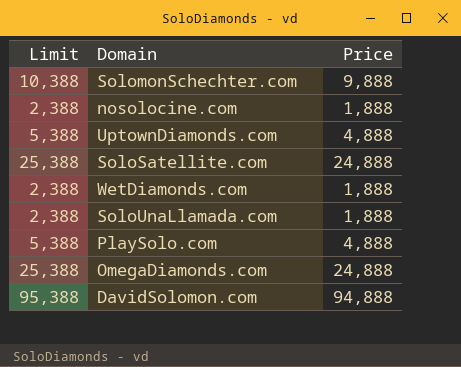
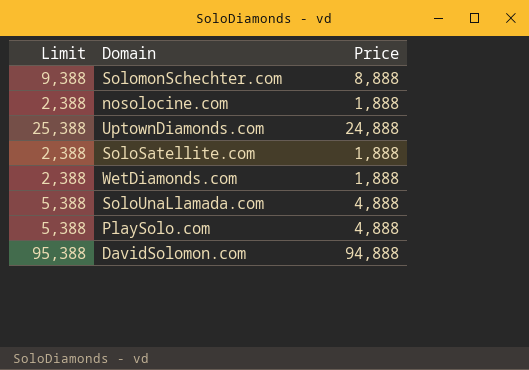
row OmegaDiamonds.com: 25,388 | 24,888 -> none
SolomonSchechter.com | Limit: 10,388 -> 9,388
SolomonSchechter.com | Price: 9,888 -> 8,888
UptownDiamonds.com | Limit: 5,388 -> 25,388
UptownDiamonds.com | Price: 4,888 -> 24,888
SoloSatellite.com | Limit: 25,388 -> 2,388
SoloSatellite.com | Price: 24,888 -> 1,888
SoloUnaLlamada.com | Limit: 2,388 -> 5,388
SoloUnaLlamada.com | Price: 1,888 -> 4,888

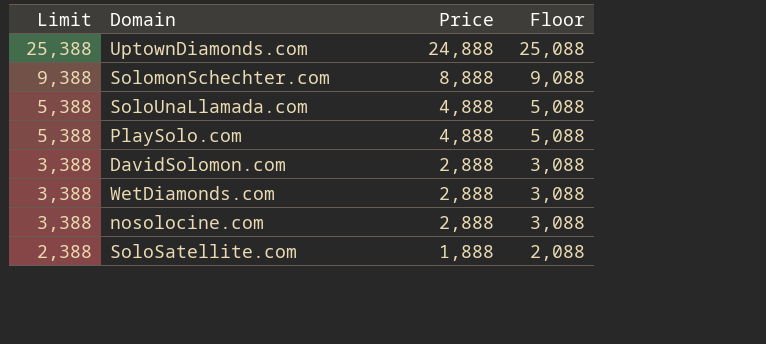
row order: none -> Limit descending
column Floor | formula: none -> [Price] + 200
DavidSolomon.com | Limit: 95,388 -> 3,388
DavidSolomon.com | Price: 94,888 -> 2,888
WetDiamonds.com | Limit: 2,388 -> 3,388
WetDiamonds.com | Price: 1,888 -> 2,888
nosolocine.com | Limit: 2,388 -> 3,388
nosolocine.com | Price: 1,888 -> 2,888

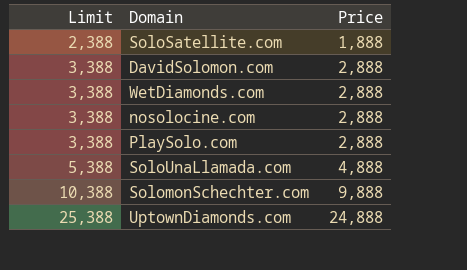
row order: Limit descending -> Limit ascending
column Floor | formula: [Price] + 200 -> none
PlaySolo.com | Limit: 5,388 -> 3,388
PlaySolo.com | Price: 4,888 -> 2,888
SolomonSchechter.com | Limit: 9,388 -> 10,388
SolomonSchechter.com | Price: 8,888 -> 9,888

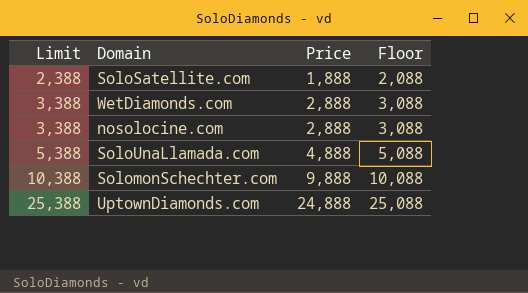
column Floor | formula: none -> [Price] + 200
row DavidSolomon.com: 3,388 | 2,888 -> none
row PlaySolo.com: 3,388 | 2,888 -> none

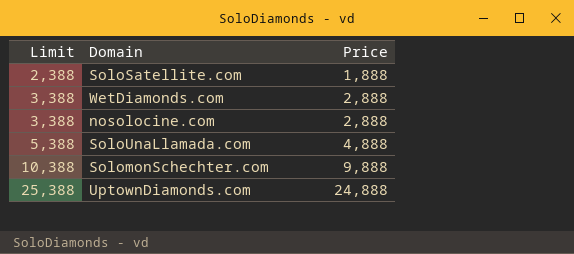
column Floor | formula: [Price] + 200 -> none

